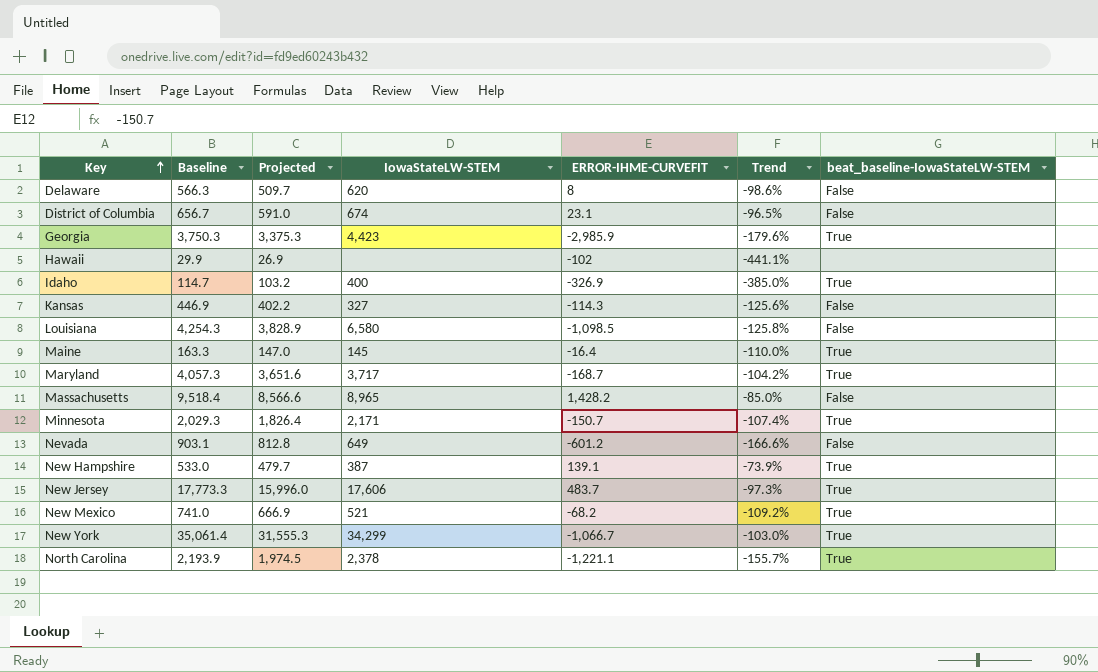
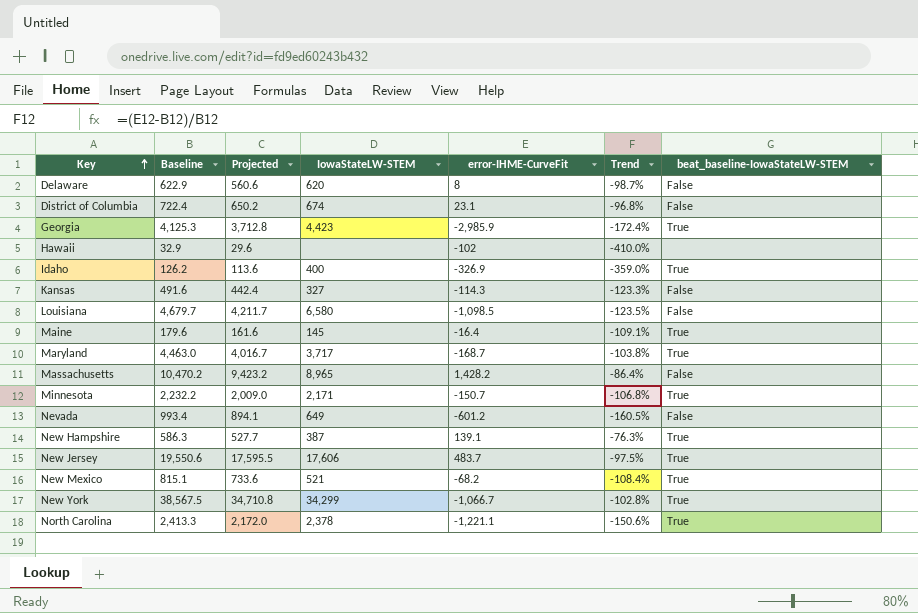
column name: ERROR-IHME-CURVEFIT -> error-IHME-CurveFit
Delaware | Baseline: 566.3 -> 622.9
Delaware | Projected: 509.7 -> 560.6
Delaware | Trend: -98.6% -> -98.7%
District of Columbia | Baseline: 656.7 -> 722.4
District of Columbia | Projected: 591.0 -> 650.2
District of Columbia | Trend: -96.5% -> -96.8%
Georgia | Baseline: 3,750.3 -> 4,125.3
Georgia | Projected: 3,375.3 -> 3,712.8
Georgia | Trend: -179.6% -> -172.4%
Hawaii | Baseline: 29.9 -> 32.9
Hawaii | Projected: 26.9 -> 29.6
Hawaii | Trend: -441.1% -> -410.0%
Idaho | Baseline: 114.7 -> 126.2
Idaho | Projected: 103.2 -> 113.6
Idaho | Trend: -385.0% -> -359.0%
Kansas | Baseline: 446.9 -> 491.6
Kansas | Projected: 402.2 -> 442.4
Kansas | Trend: -125.6% -> -123.3%
Louisiana | Baseline: 4,254.3 -> 4,679.7
Louisiana | Projected: 3,828.9 -> 4,211.7
Louisiana | Trend: -125.8% -> -123.5%
Maine | Baseline: 163.3 -> 179.6
Maine | Projected: 147.0 -> 161.6
Maine | Trend: -110.0% -> -109.1%
Maryland | Baseline: 4,057.3 -> 4,463.0
Maryland | Projected: 3,651.6 -> 4,016.7
Maryland | Trend: -104.2% -> -103.8%
Massachusetts | Baseline: 9,518.4 -> 10,470.2
Massachusetts | Projected: 8,566.6 -> 9,423.2
Massachusetts | Trend: -85.0% -> -86.4%
Minnesota | Baseline: 2,029.3 -> 2,232.2
Minnesota | Projected: 1,826.4 -> 2,009.0
Minnesota | Trend: -107.4% -> -106.8%
Nevada | Baseline: 903.1 -> 993.4
Nevada | Projected: 812.8 -> 894.1
Nevada | Trend: -166.6% -> -160.5%
New Hampshire | Baseline: 533.0 -> 586.3
New Hampshire | Projected: 479.7 -> 527.7
New Hampshire | Trend: -73.9% -> -76.3%
New Jersey | Baseline: 17,773.3 -> 19,550.6
New Jersey | Projected: 15,996.0 -> 17,595.5
New Jersey | Trend: -97.3% -> -97.5%
New Mexico | Baseline: 741.0 -> 815.1
New Mexico | Projected: 666.9 -> 733.6
New Mexico | Trend: -109.2% -> -108.4%
New York | Baseline: 35,061.4 -> 38,567.5
New York | Projected: 31,555.3 -> 34,710.8
New York | Trend: -103.0% -> -102.8%
North Carolina | Baseline: 2,193.9 -> 2,413.3
North Carolina | Projected: 1,974.5 -> 2,172.0
North Carolina | Trend: -155.7% -> -150.6%

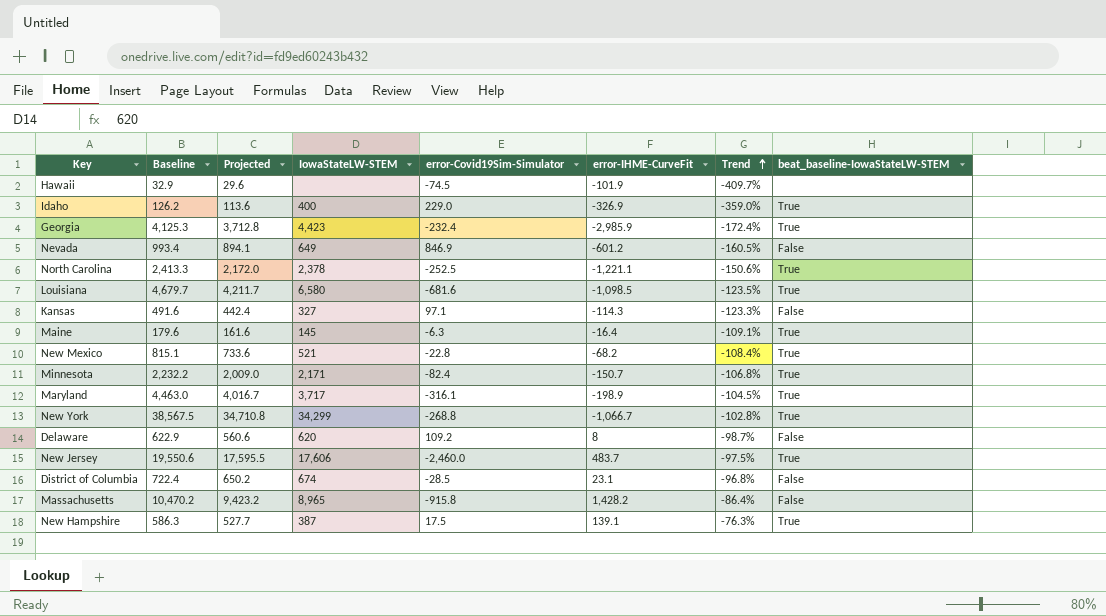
row order: Key ascending -> Trend ascending
column error-Covid19Sim-Simulator | position: none -> 5
Hawaii | error-IHME-CurveFit: -102 -> -101.9
Hawaii | Trend: -410.0% -> -409.7%
Louisiana | beat_baseline-IowaStateLW-STEM: False -> True
Maryland | error-IHME-CurveFit: -168.7 -> -198.9
Maryland | Trend: -103.8% -> -104.5%

